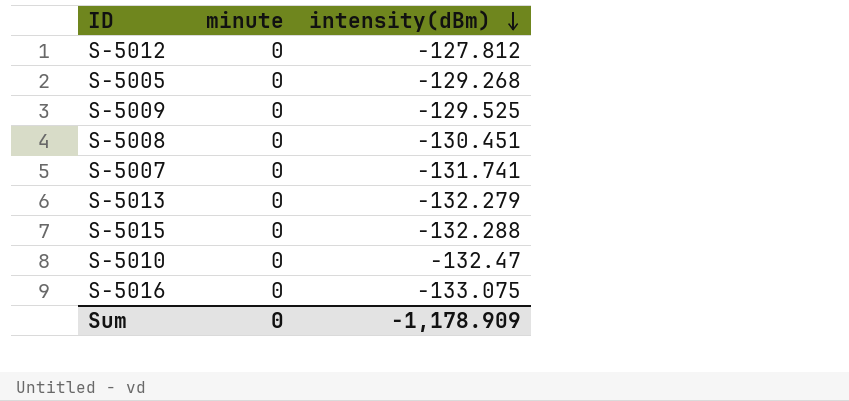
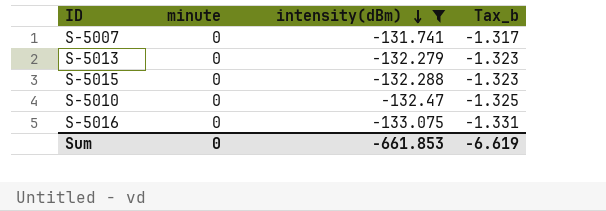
filter: none -> intensity(dBm) <= -131.741
column Tax_b | formula: none -> [intensity(dBm)] * 0.01
Sum | intensity(dBm): -1,178.909 -> -661.853

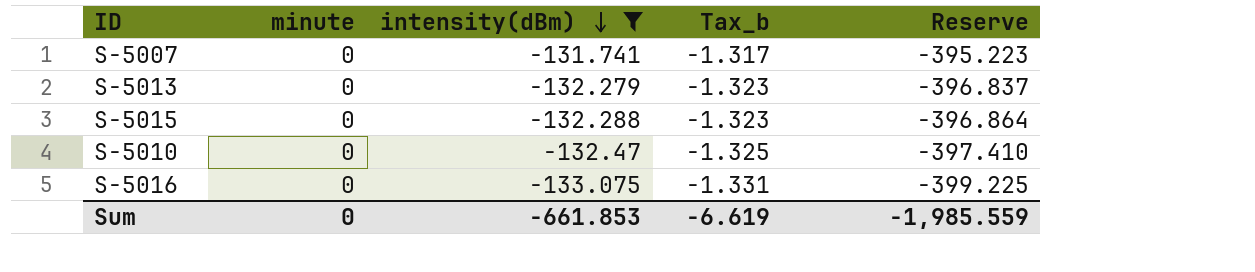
column Reserve | formula: none -> [intensity(dBm)] * 3

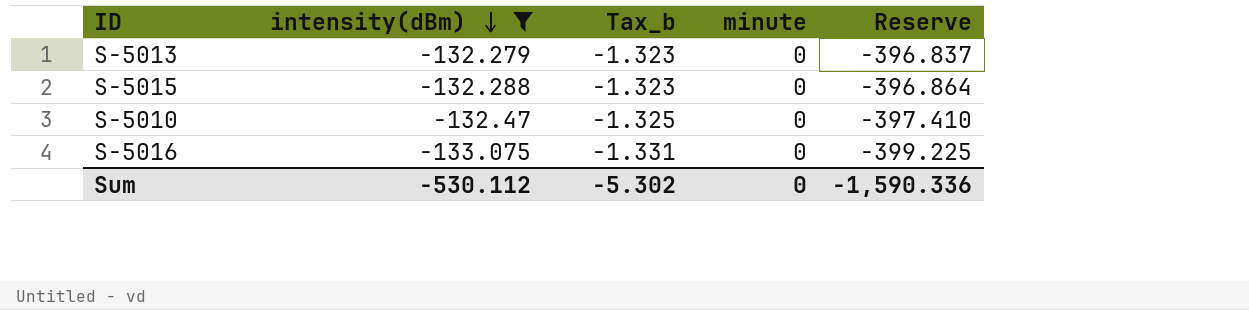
column minute | position: 2 -> 4
row S-5007: 0 | -131.741 | -1.317 | -395.223 -> none
Sum | intensity(dBm): -661.853 -> -530.112
Sum | Tax_b: -6.619 -> -5.302
Sum | Reserve: -1,985.559 -> -1,590.336

